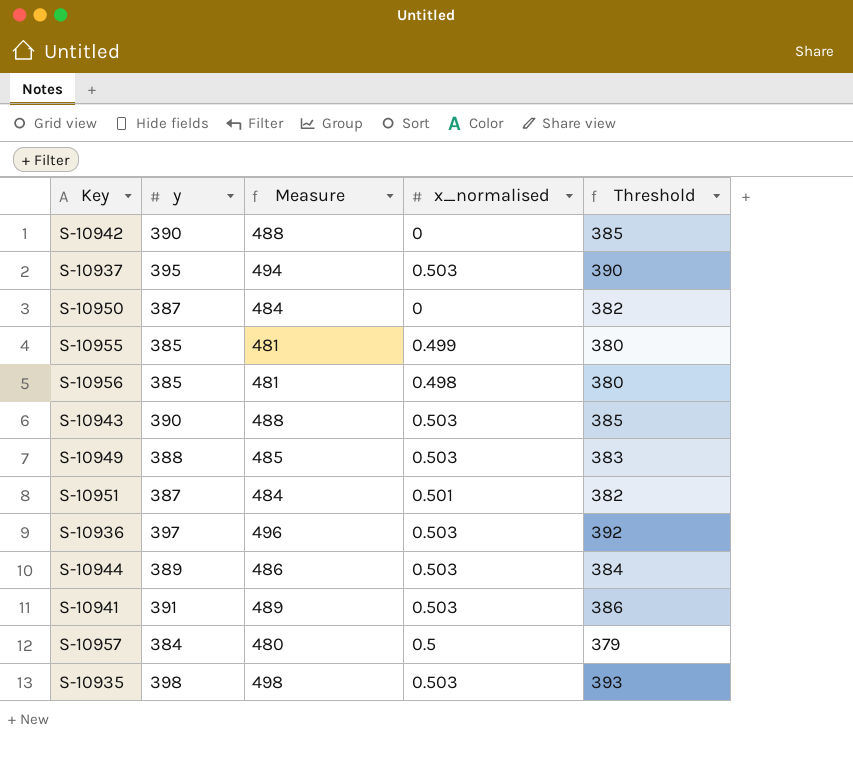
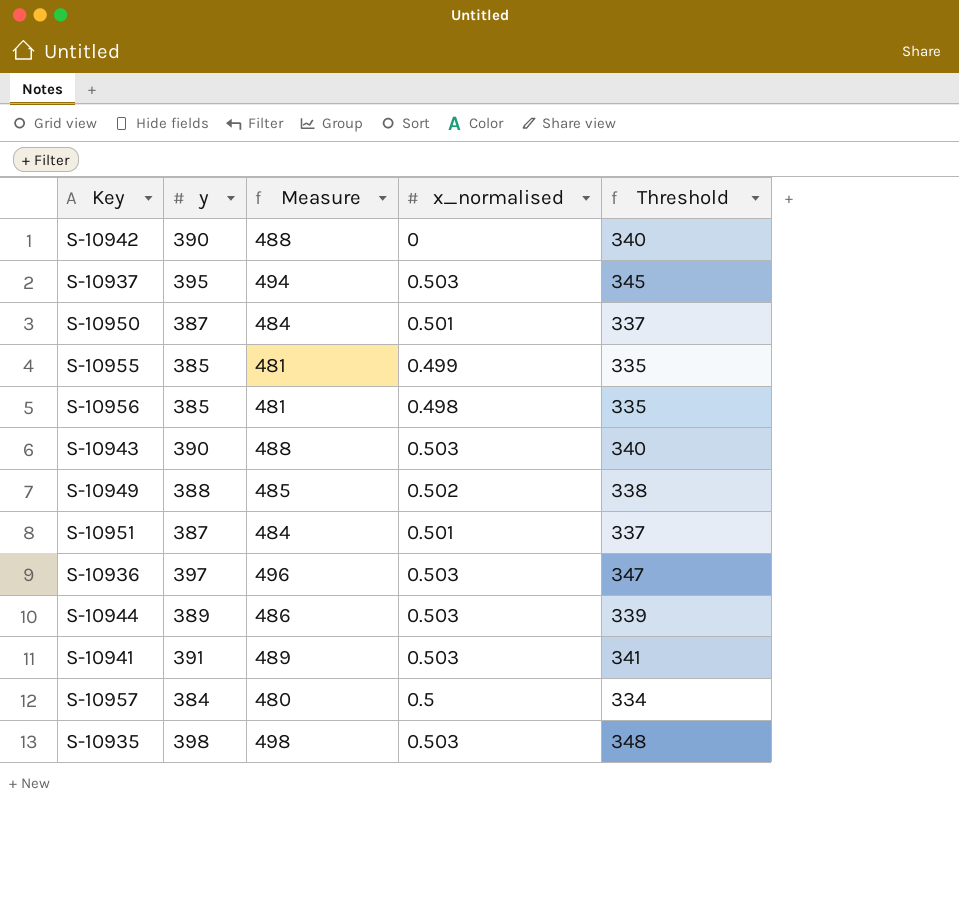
column Threshold | formula: [y] - 5 -> [y] - 50
S-10950 | x_normalised: 0 -> 0.501
S-10949 | x_normalised: 0.503 -> 0.502

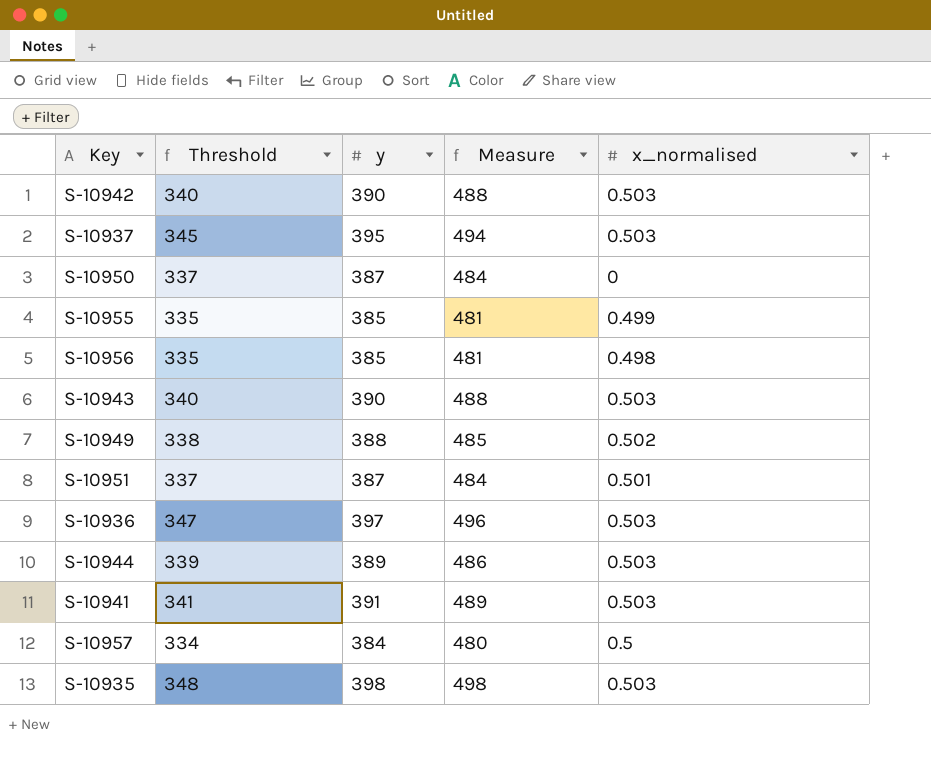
column Threshold | position: 5 -> 2
S-10942 | x_normalised: 0 -> 0.503
S-10950 | x_normalised: 0.501 -> 0

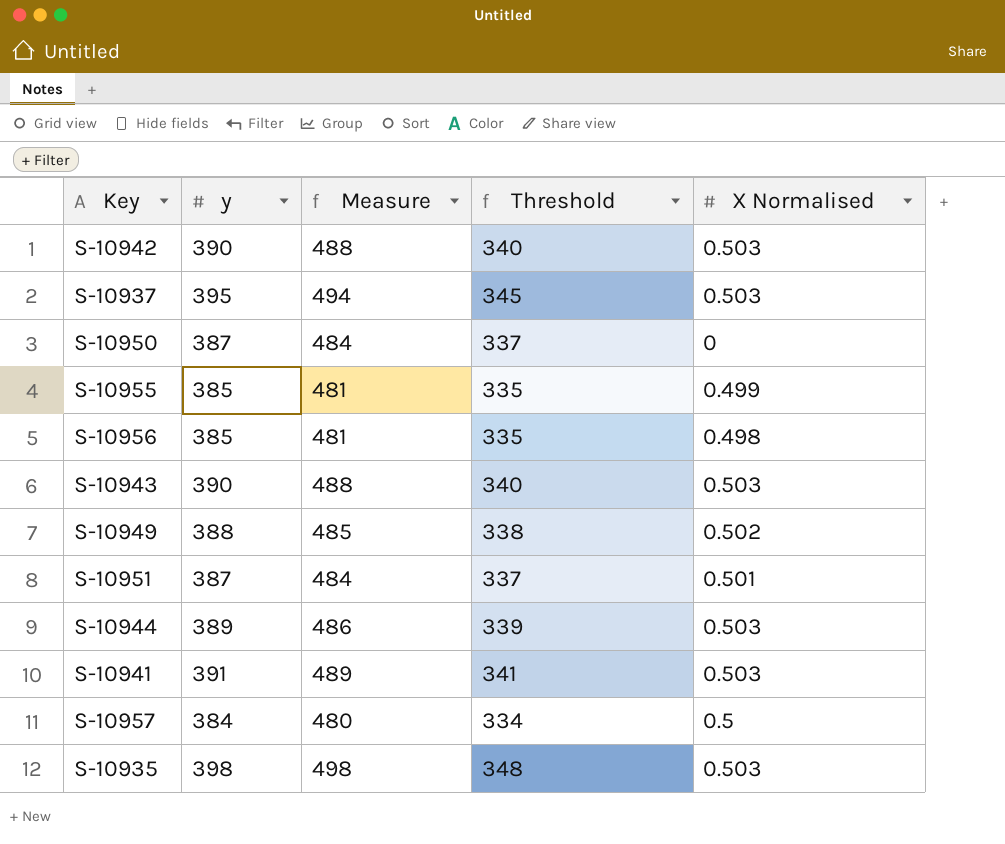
column Threshold | position: 2 -> 4
column name: x_normalised -> X Normalised
row S-10936: 347 | 397 | 496 | 0.503 -> none

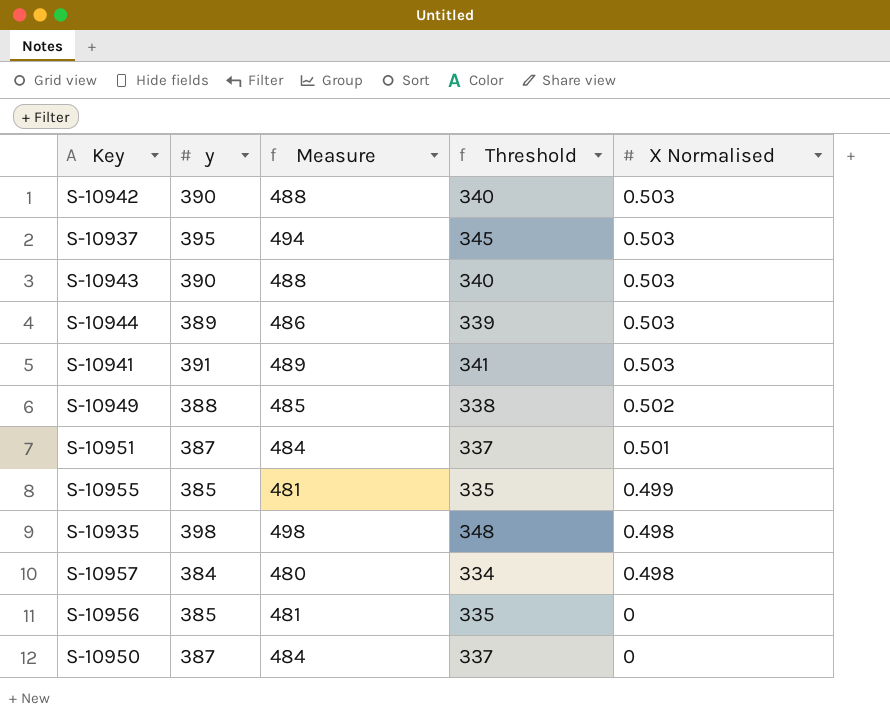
row order: none -> X Normalised descending
S-10935 | X Normalised: 0.503 -> 0.498
S-10957 | X Normalised: 0.5 -> 0.498
S-10956 | X Normalised: 0.498 -> 0

